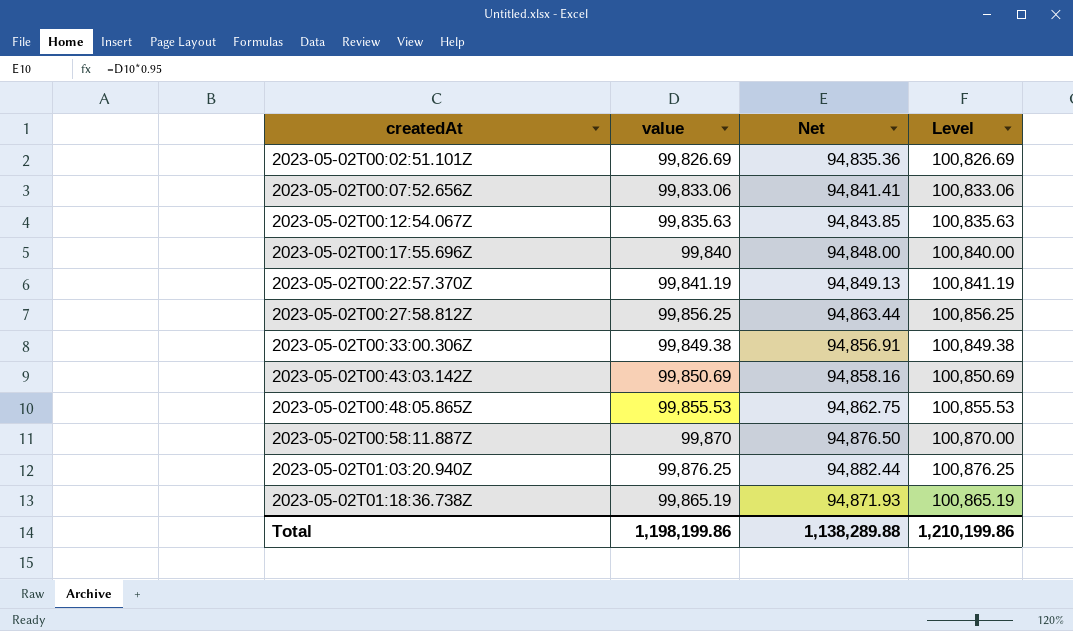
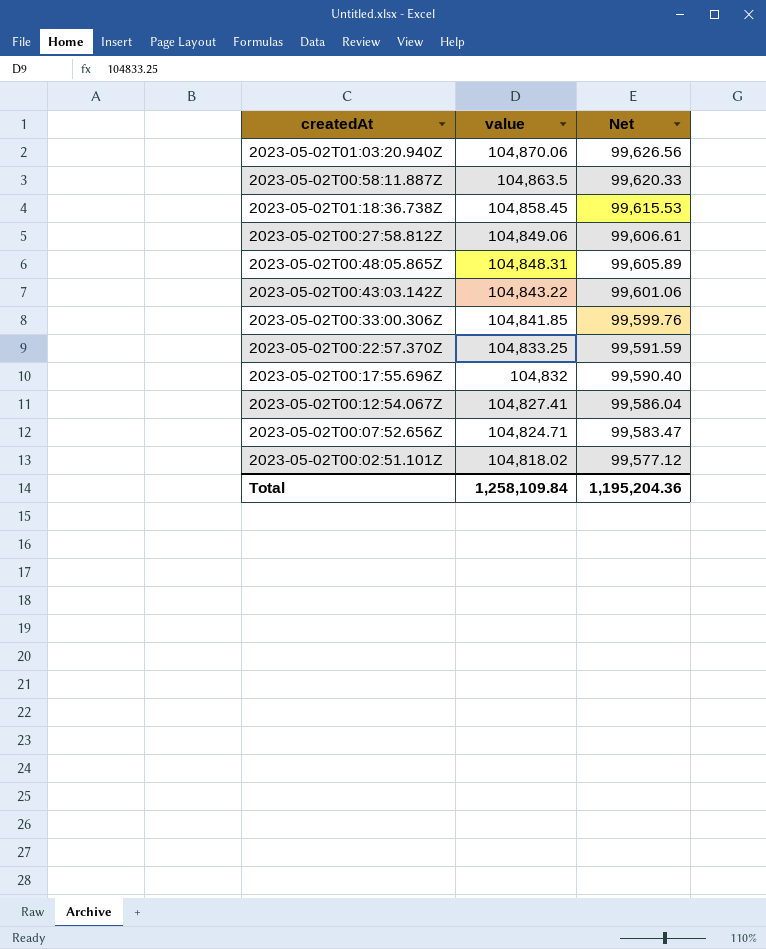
row order: createdAt ascending -> value descending
column Level | formula: [value] + 1000 -> none
2023-05-02T01:03:20.940Z | value: 99,876.25 -> 104,870.06
2023-05-02T01:03:20.940Z | Net: 94,882.44 -> 99,626.56
2023-05-02T00:58:11.887Z | value: 99,870 -> 104,863.5
2023-05-02T00:58:11.887Z | Net: 94,876.50 -> 99,620.33
2023-05-02T01:18:36.738Z | value: 99,865.19 -> 104,858.45
2023-05-02T01:18:36.738Z | Net: 94,871.93 -> 99,615.53
2023-05-02T00:27:58.812Z | value: 99,856.25 -> 104,849.06
2023-05-02T00:27:58.812Z | Net: 94,863.44 -> 99,606.61
2023-05-02T00:48:05.865Z | value: 99,855.53 -> 104,848.31
2023-05-02T00:48:05.865Z | Net: 94,862.75 -> 99,605.89
2023-05-02T00:43:03.142Z | value: 99,850.69 -> 104,843.22
2023-05-02T00:43:03.142Z | Net: 94,858.16 -> 99,601.06
2023-05-02T00:33:00.306Z | value: 99,849.38 -> 104,841.85
2023-05-02T00:33:00.306Z | Net: 94,856.91 -> 99,599.76
2023-05-02T00:22:57.370Z | value: 99,841.19 -> 104,833.25
2023-05-02T00:22:57.370Z | Net: 94,849.13 -> 99,591.59
2023-05-02T00:17:55.696Z | value: 99,840 -> 104,832
2023-05-02T00:17:55.696Z | Net: 94,848.00 -> 99,590.40
2023-05-02T00:12:54.067Z | value: 99,835.63 -> 104,827.41
2023-05-02T00:12:54.067Z | Net: 94,843.85 -> 99,586.04
2023-05-02T00:07:52.656Z | value: 99,833.06 -> 104,824.71
2023-05-02T00:07:52.656Z | Net: 94,841.41 -> 99,583.47
2023-05-02T00:02:51.101Z | value: 99,826.69 -> 104,818.02
2023-05-02T00:02:51.101Z | Net: 94,835.36 -> 99,577.12
Total | value: 1,198,199.86 -> 1,258,109.84
Total | Net: 1,138,289.88 -> 1,195,204.36

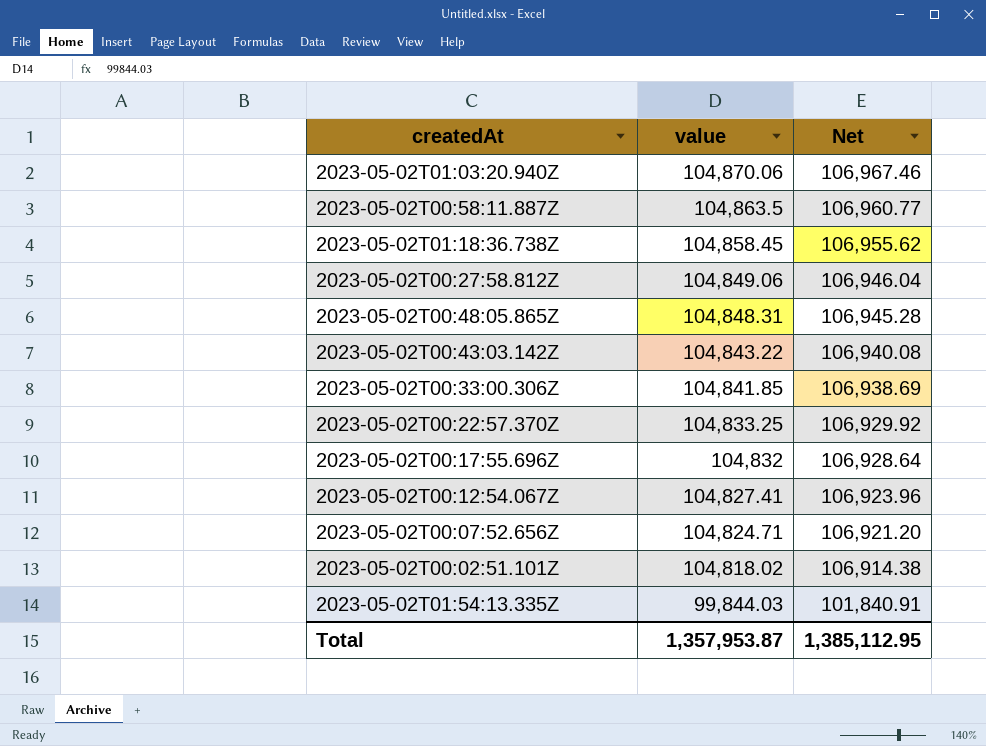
column Net | formula: [value] * 0.95 -> [value] * 1.02
row 2023-05-02T01:54:13.335Z: none -> 99,844.03 | 101,840.91
Total | value: 1,258,109.84 -> 1,357,953.87
Total | Net: 1,195,204.36 -> 1,385,112.95

